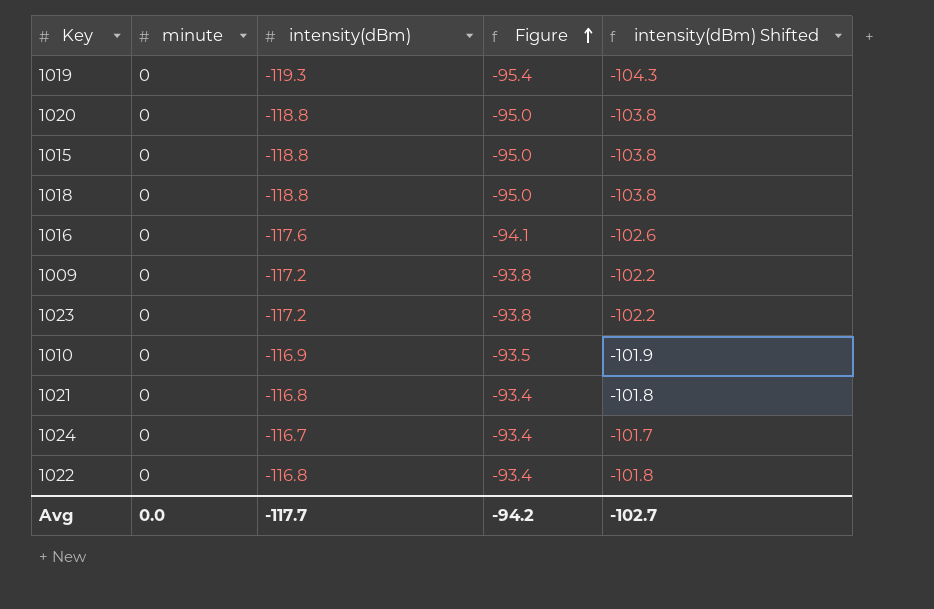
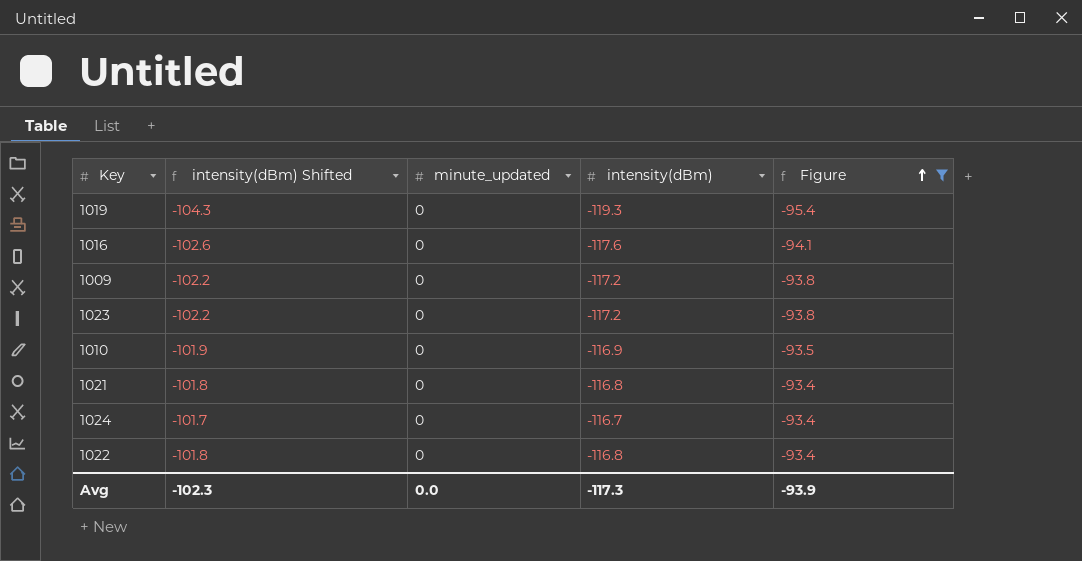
filter: none -> Figure != -95.0
column intensity(dBm) Shifted | position: 5 -> 2
column name: minute -> minute_updated
Avg | intensity(dBm) Shifted: -102.7 -> -102.3
Avg | intensity(dBm): -117.7 -> -117.3
Avg | Figure: -94.2 -> -93.9

